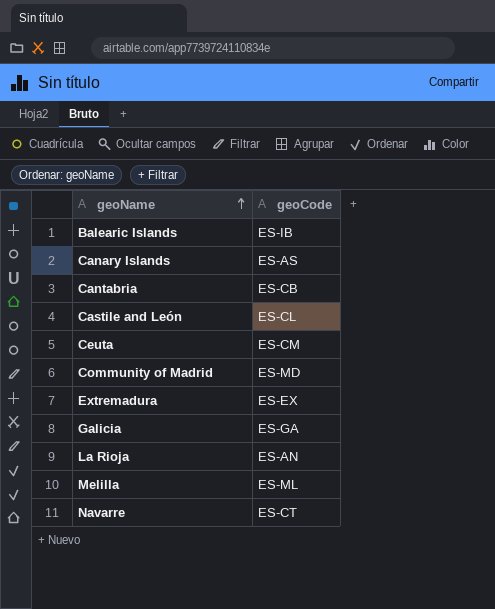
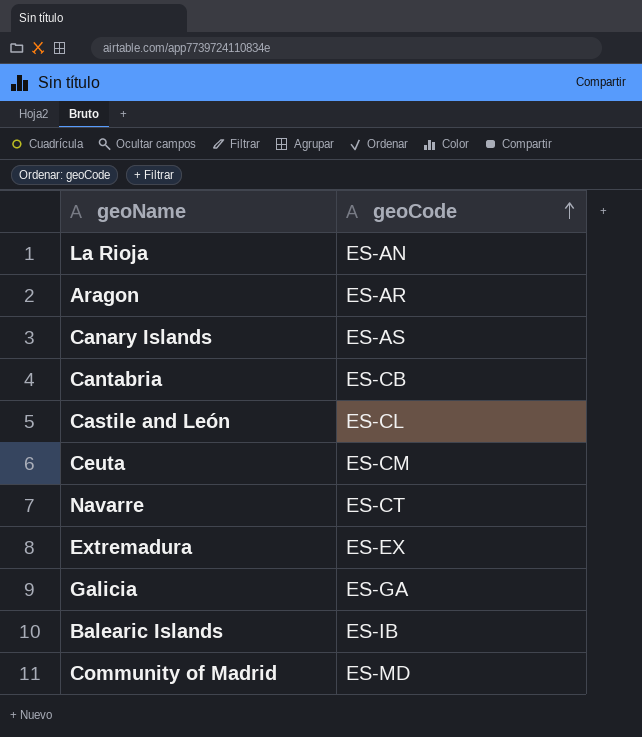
row order: geoName ascending -> geoCode ascending
row Melilla: ES-ML -> none
row Aragon: none -> ES-AR

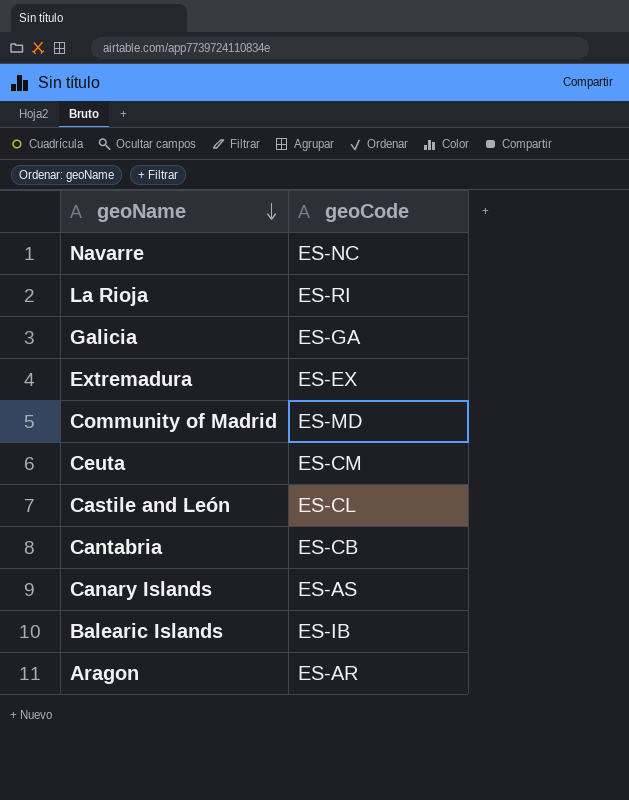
row order: geoCode ascending -> geoName descending
Navarre | geoCode: ES-CT -> ES-NC
La Rioja | geoCode: ES-AN -> ES-RI

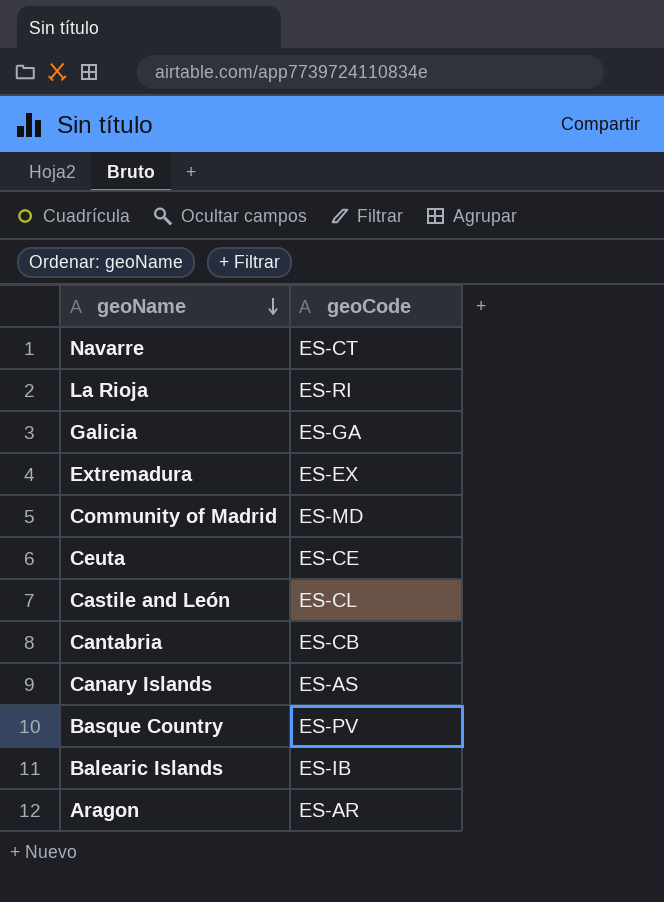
Navarre | geoCode: ES-NC -> ES-CT
Ceuta | geoCode: ES-CM -> ES-CE
row Basque Country: none -> ES-PV

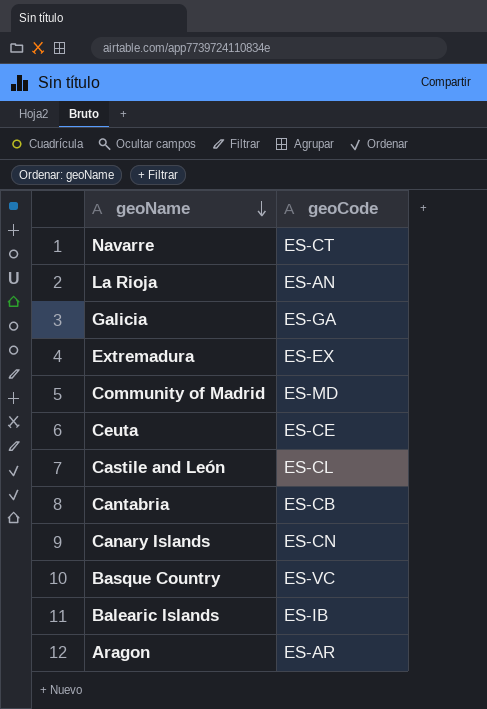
La Rioja | geoCode: ES-RI -> ES-AN
Canary Islands | geoCode: ES-AS -> ES-CN
Basque Country | geoCode: ES-PV -> ES-VC

